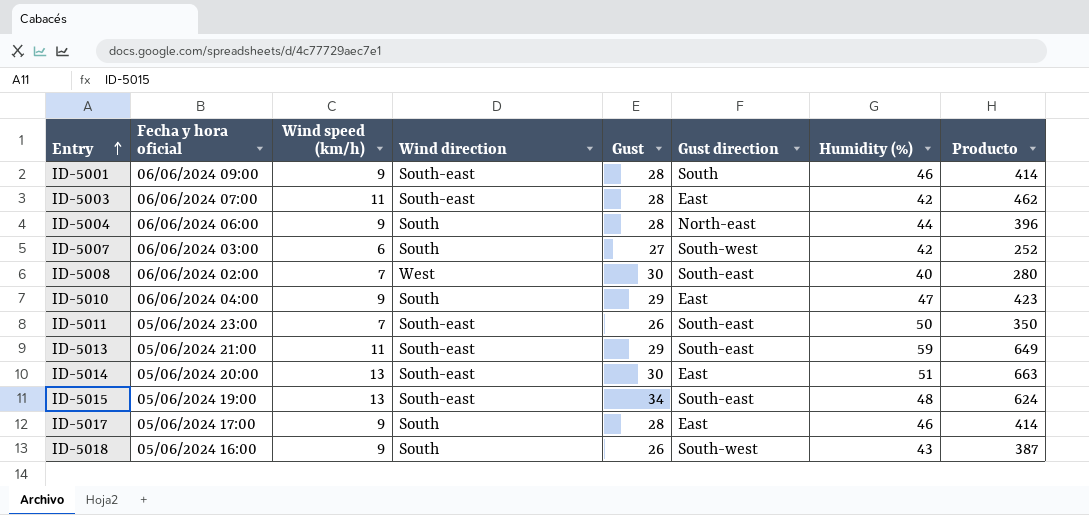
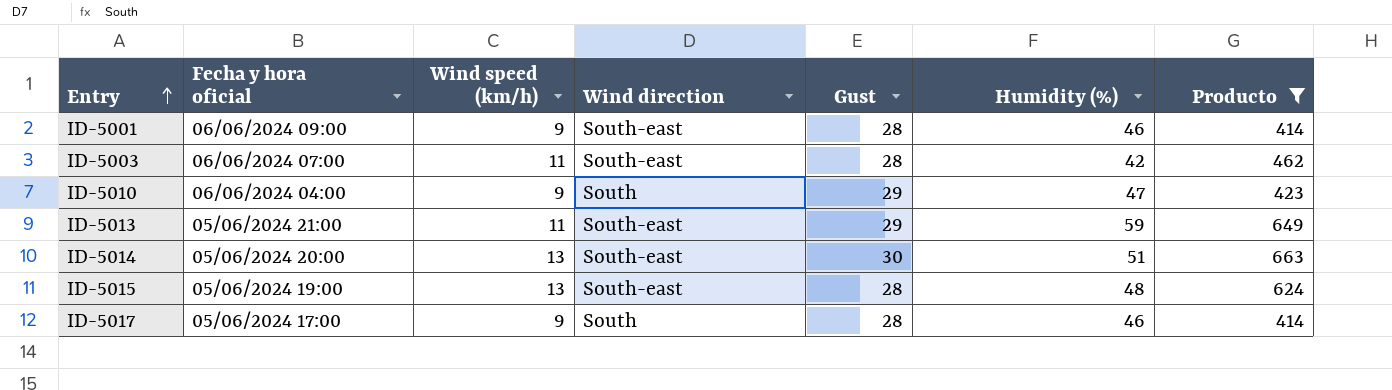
filter: none -> Producto >= 414
column Gust direction | position: 6 -> none
ID-5015 | Gust: 34 -> 28

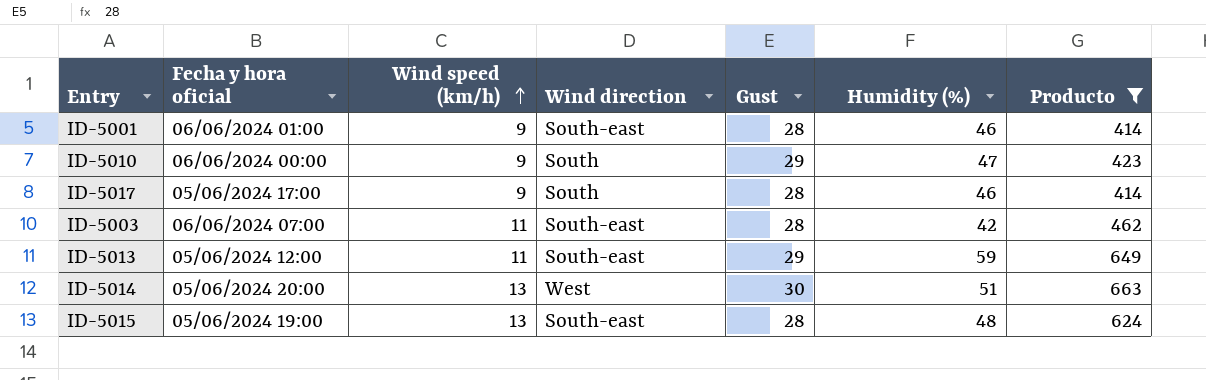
row order: Entry ascending -> Wind speed (km/h) ascending
ID-5001 | Fecha y hora oficial: 06/06/2024 09:00 -> 06/06/2024 01:00
ID-5010 | Fecha y hora oficial: 06/06/2024 04:00 -> 06/06/2024 00:00
ID-5013 | Fecha y hora oficial: 05/06/2024 21:00 -> 05/06/2024 12:00
ID-5014 | Wind direction: South-east -> West

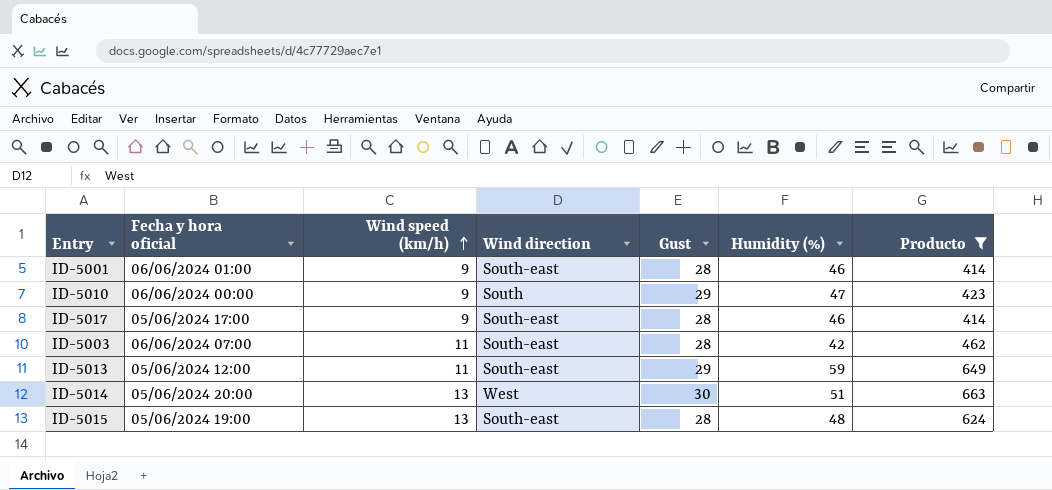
ID-5017 | Wind direction: South -> South-east

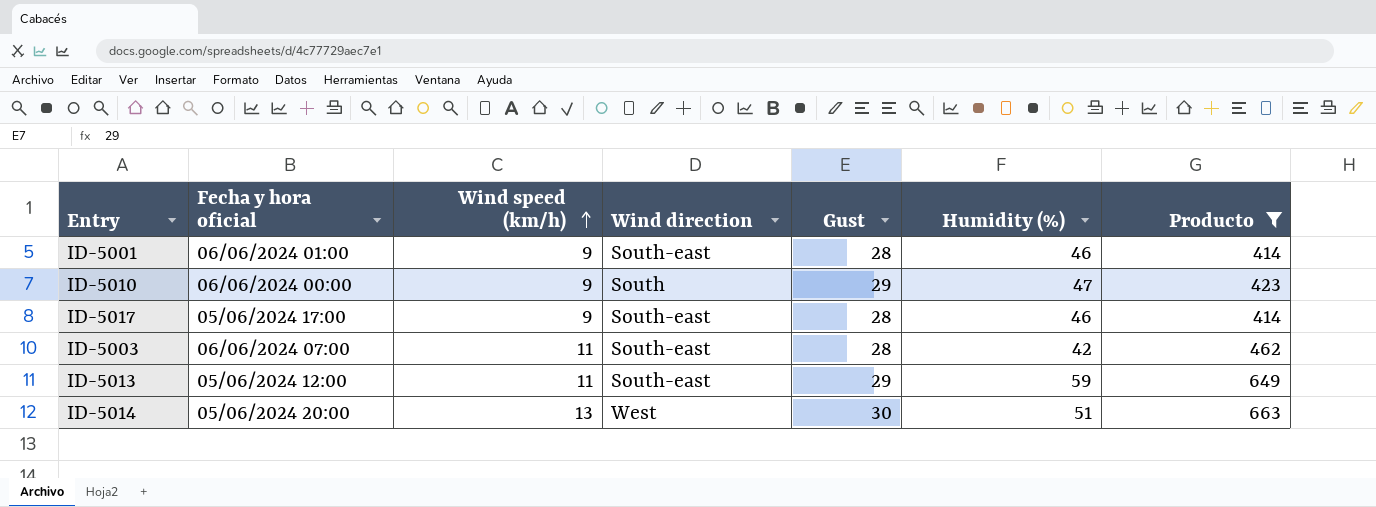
row ID-5015: 05/06/2024 19:00 | 13 | South-east | 28 | 48 | 624 -> none

